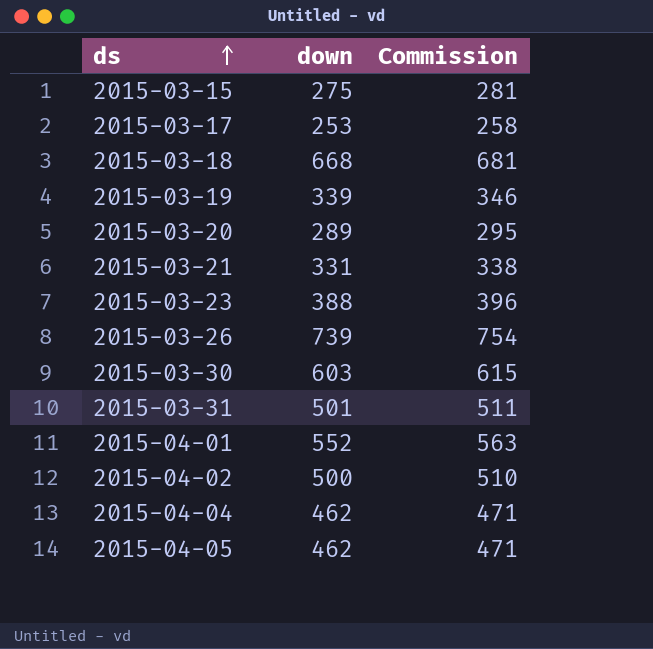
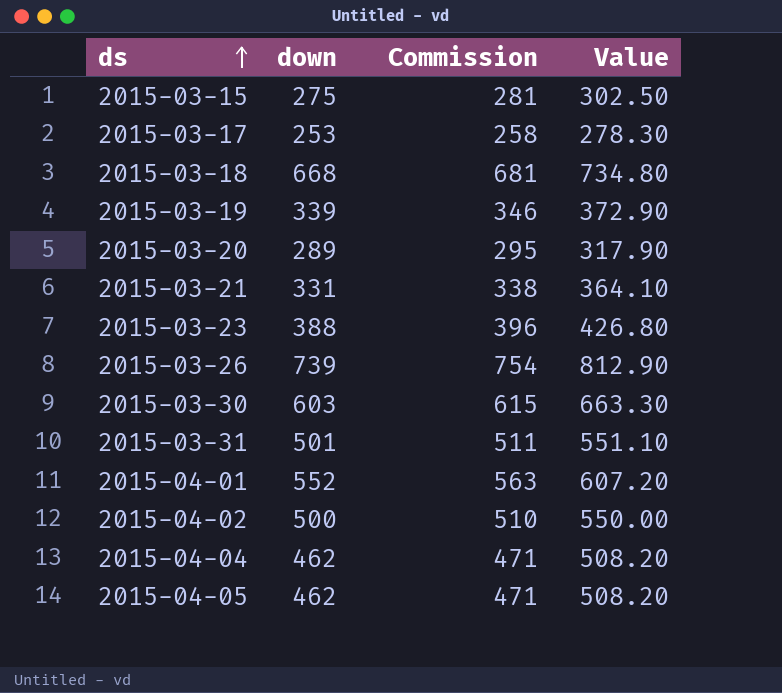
column Value | formula: none -> [down] * 1.1

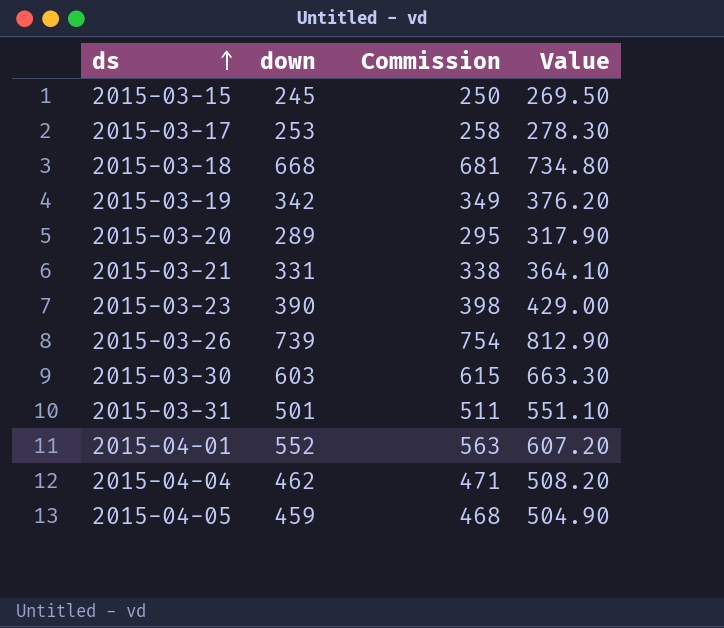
row 2015-04-02: 500 | 510 | 550.00 -> none
2015-03-15 | down: 275 -> 245
2015-03-15 | Commission: 281 -> 250
2015-03-15 | Value: 302.50 -> 269.50
2015-03-19 | down: 339 -> 342
2015-03-19 | Commission: 346 -> 349
2015-03-19 | Value: 372.90 -> 376.20
2015-03-23 | down: 388 -> 390
2015-03-23 | Commission: 396 -> 398
2015-03-23 | Value: 426.80 -> 429.00
2015-04-05 | down: 462 -> 459
2015-04-05 | Commission: 471 -> 468
2015-04-05 | Value: 508.20 -> 504.90

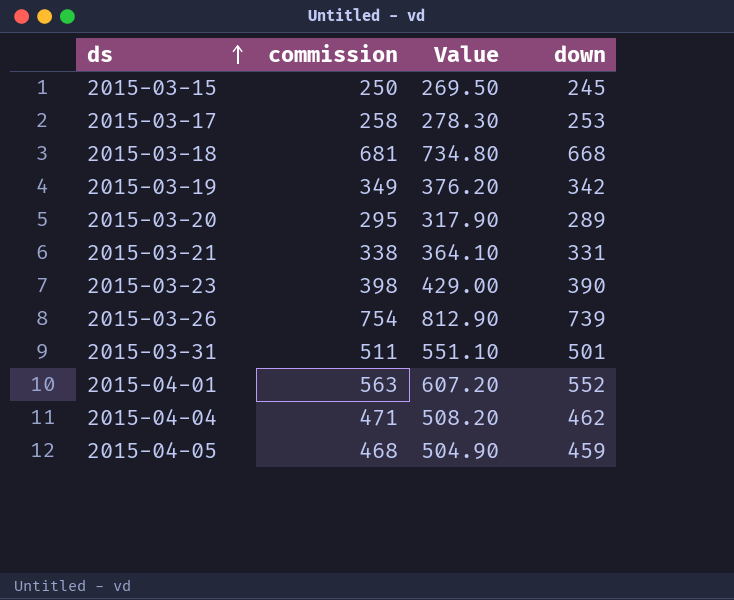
column name: Commission -> commission
column down | position: 2 -> 4
row 2015-03-30: 603 | 615 | 663.30 -> none

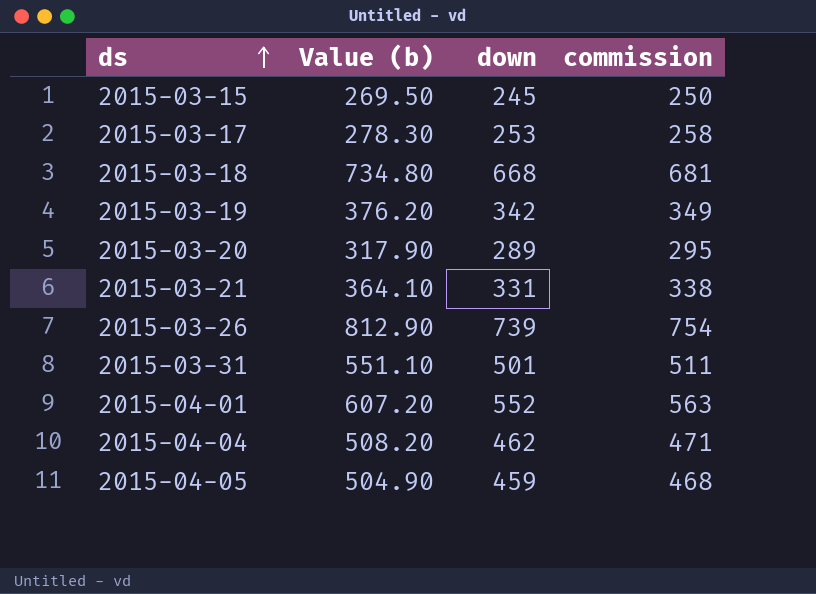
column name: Value -> Value (b)
column commission | position: 2 -> 4
row 2015-03-23: 398 | 429.00 | 390 -> none

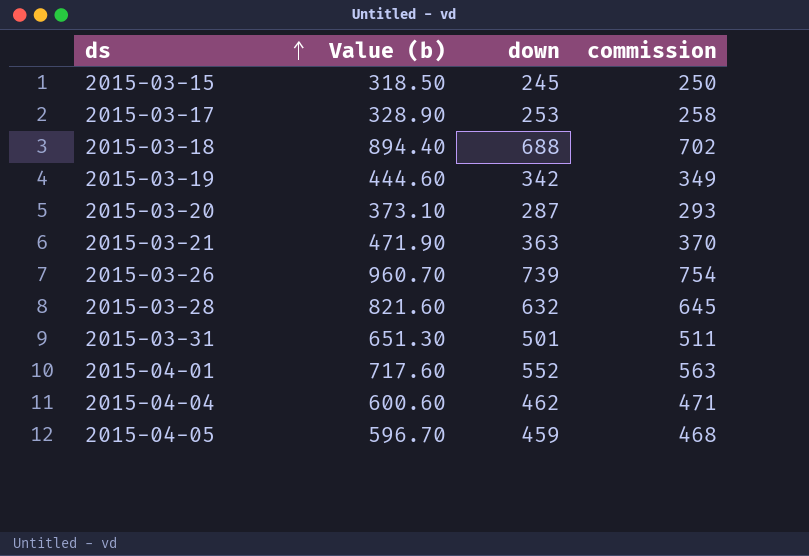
column Value (b) | formula: [down] * 1.1 -> [down] * 1.3
2015-03-18 | down: 668 -> 688
2015-03-18 | commission: 681 -> 702
2015-03-20 | down: 289 -> 287
2015-03-20 | commission: 295 -> 293
2015-03-21 | down: 331 -> 363
2015-03-21 | commission: 338 -> 370
row 2015-03-28: none -> 821.60 | 632 | 645

